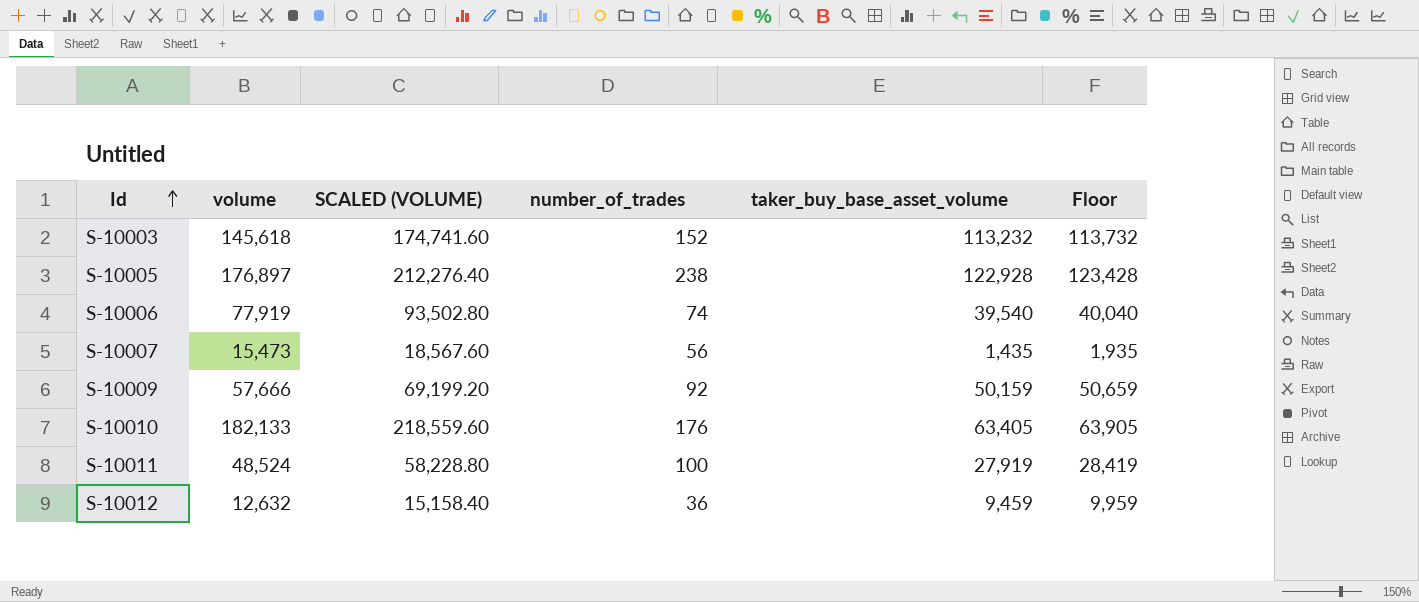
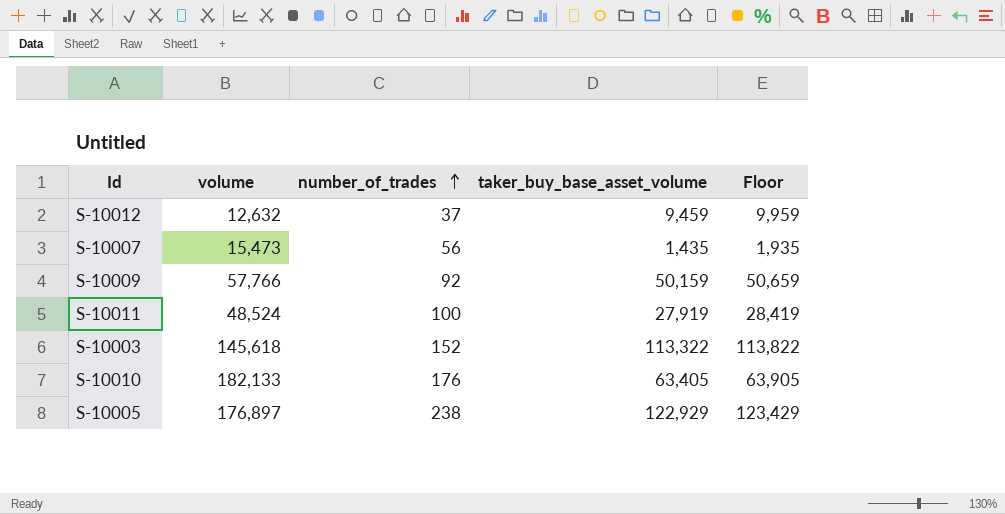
row order: Id ascending -> number_of_trades ascending
column SCALED (VOLUME) | formula: [volume] * 1.2 -> none
row S-10006: 77,919 | 93,502.80 | 74 | 39,540 | 40,040 -> none
S-10012 | number_of_trades: 36 -> 37
S-10009 | volume: 57,666 -> 57,766
S-10003 | taker_buy_base_asset_volume: 113,232 -> 113,322
S-10003 | Floor: 113,732 -> 113,822
S-10005 | taker_buy_base_asset_volume: 122,928 -> 122,929
S-10005 | Floor: 123,428 -> 123,429

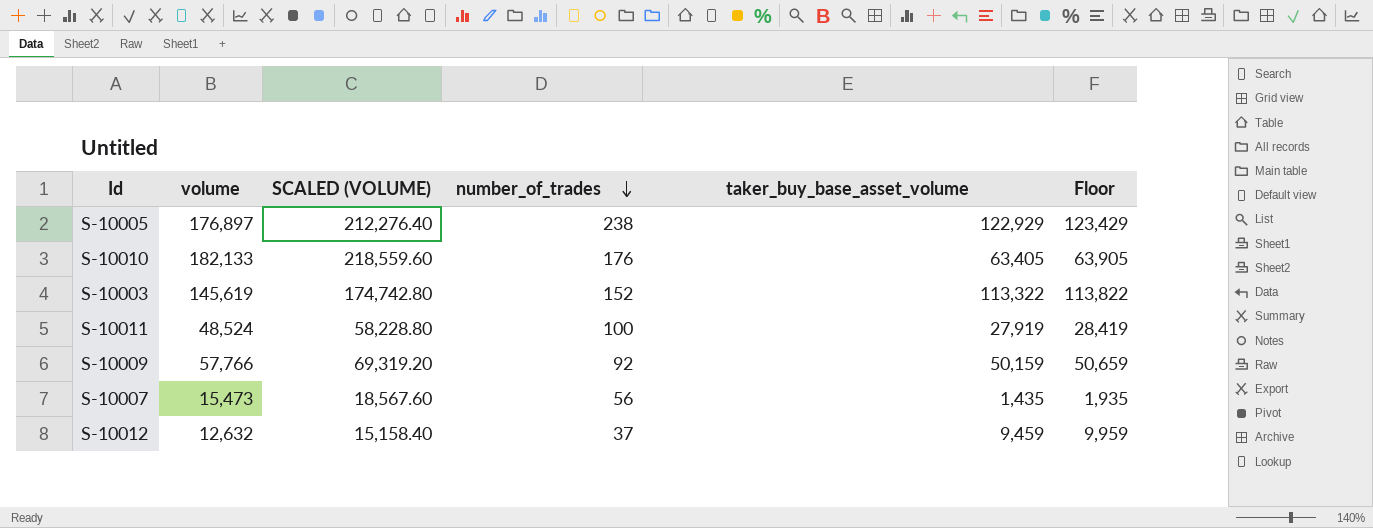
row order: number_of_trades ascending -> number_of_trades descending
column SCALED (VOLUME) | formula: none -> [volume] * 1.2
S-10003 | volume: 145,618 -> 145,619

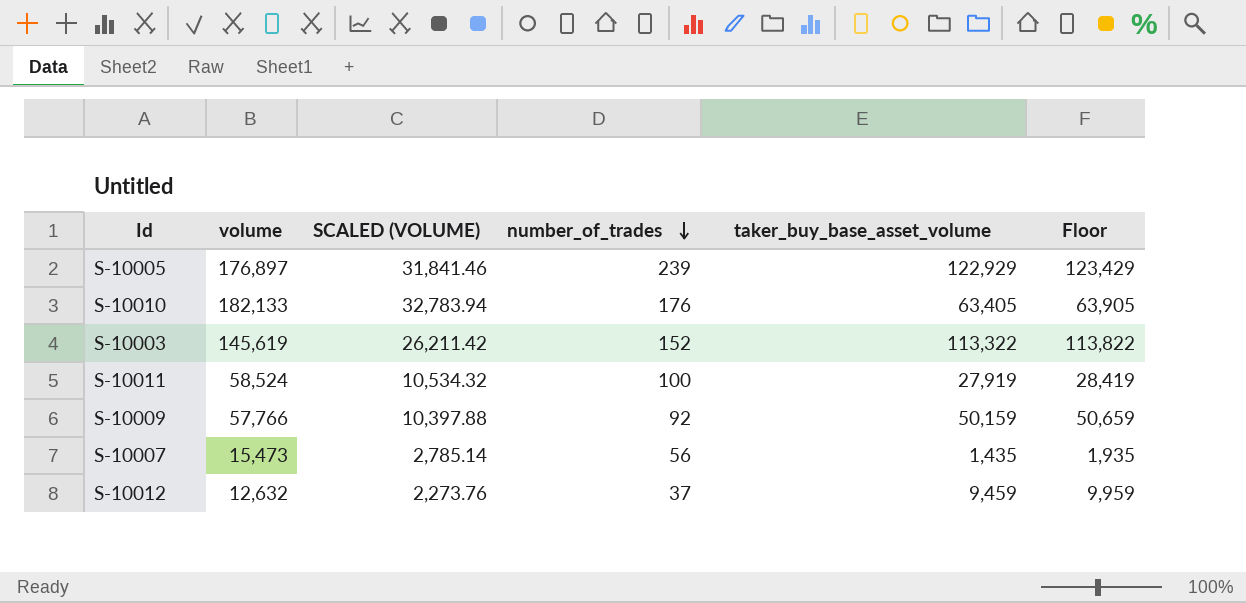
column SCALED (VOLUME) | formula: [volume] * 1.2 -> [volume] * 0.18
S-10005 | number_of_trades: 238 -> 239
S-10011 | volume: 48,524 -> 58,524

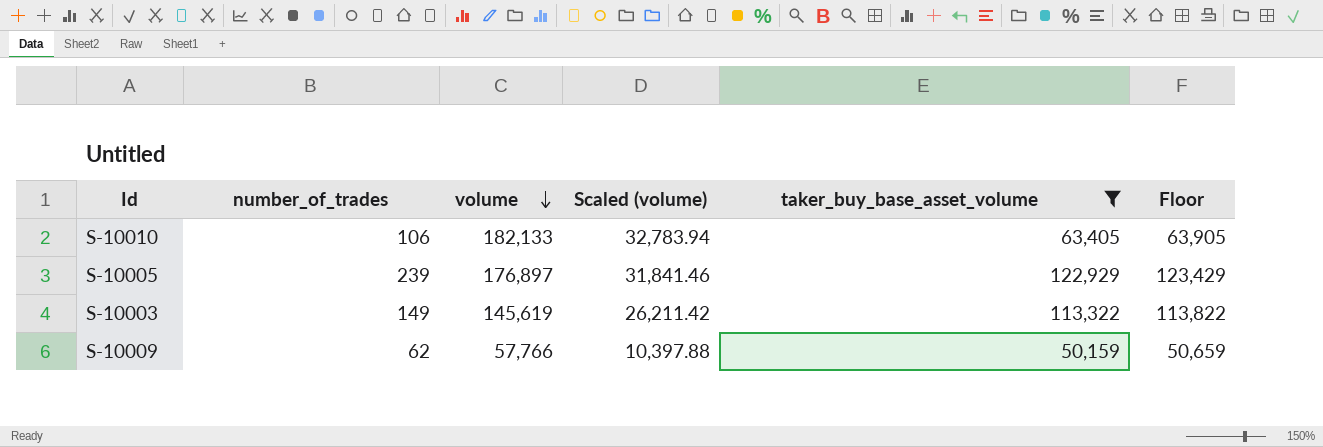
filter: none -> taker_buy_base_asset_volume >= 50,159
row order: number_of_trades descending -> volume descending
column number_of_trades | position: 4 -> 2
column name: SCALED (VOLUME) -> Scaled (volume)
S-10010 | number_of_trades: 176 -> 106
S-10003 | number_of_trades: 152 -> 149
S-10009 | number_of_trades: 92 -> 62

